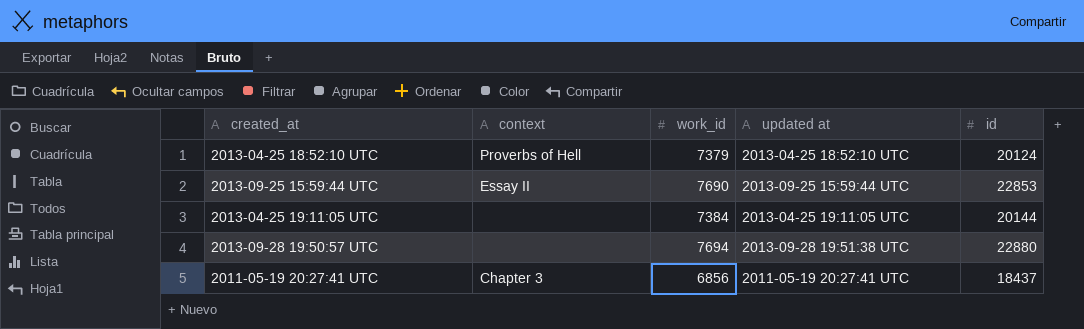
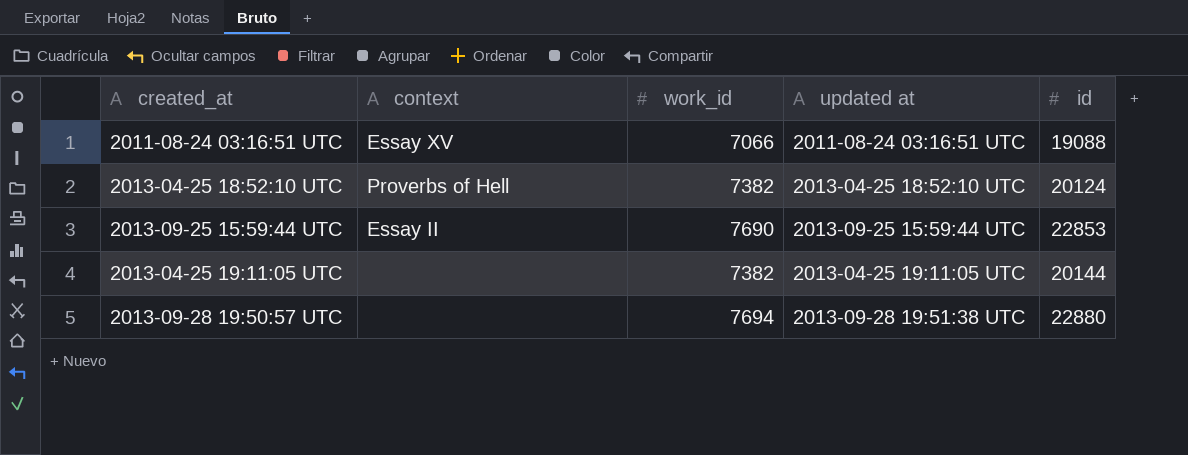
row 2011-05-19 20:27:41 UTC: Chapter 3 | 6856 | 2011-05-19 20:27:41 UTC | 18437 -> none
row 2011-08-24 03:16:51 UTC: none -> Essay XV | 7066 | 2011-08-24 03:16:51 UTC | 19088
2013-04-25 18:52:10 UTC | work_id: 7379 -> 7382
2013-04-25 19:11:05 UTC | work_id: 7384 -> 7382

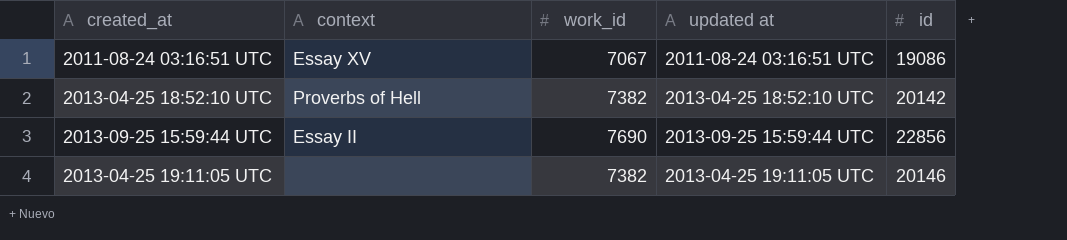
row 2013-09-28 19:50:57 UTC: none | 7694 | 2013-09-28 19:51:38 UTC | 22880 -> none
2011-08-24 03:16:51 UTC | work_id: 7066 -> 7067
2011-08-24 03:16:51 UTC | id: 19088 -> 19086
2013-04-25 18:52:10 UTC | id: 20124 -> 20142
2013-09-25 15:59:44 UTC | id: 22853 -> 22856
2013-04-25 19:11:05 UTC | id: 20144 -> 20146

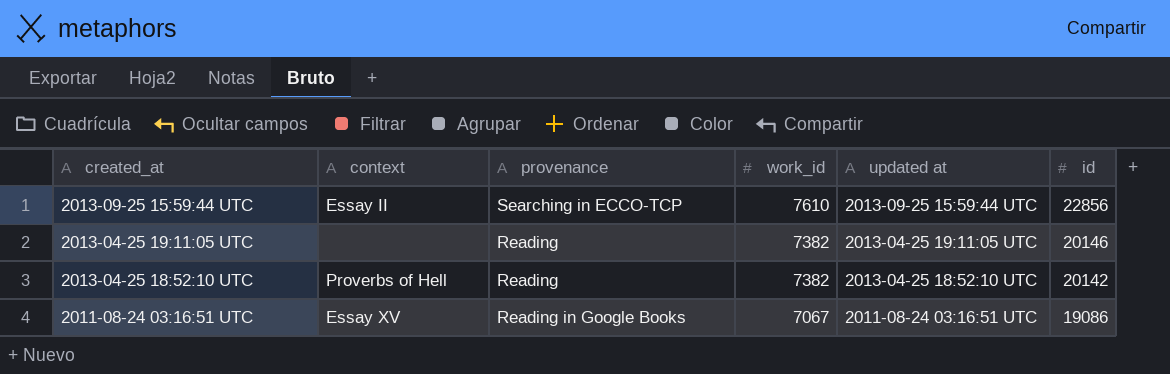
row order: none -> created_at descending
column provenance | position: none -> 3
2013-09-25 15:59:44 UTC | work_id: 7690 -> 7610

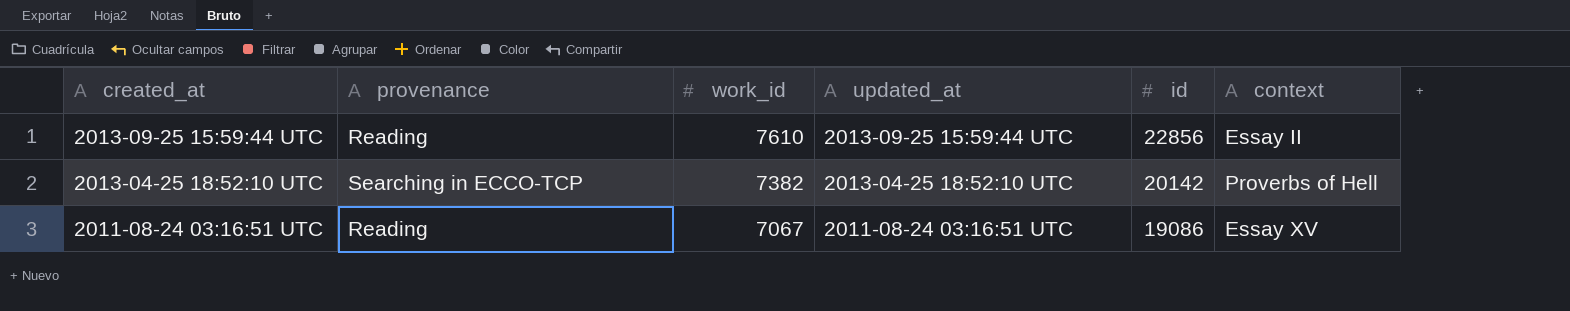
column name: updated at -> updated_at
column context | position: 2 -> 6
row 2013-04-25 19:11:05 UTC: none | Reading | 7382 | 2013-04-25 19:11:05 UTC | 20146 -> none
2013-09-25 15:59:44 UTC | provenance: Searching in ECCO-TCP -> Reading
2013-04-25 18:52:10 UTC | provenance: Reading -> Searching in ECCO-TCP
2011-08-24 03:16:51 UTC | provenance: Reading in Google Books -> Reading

